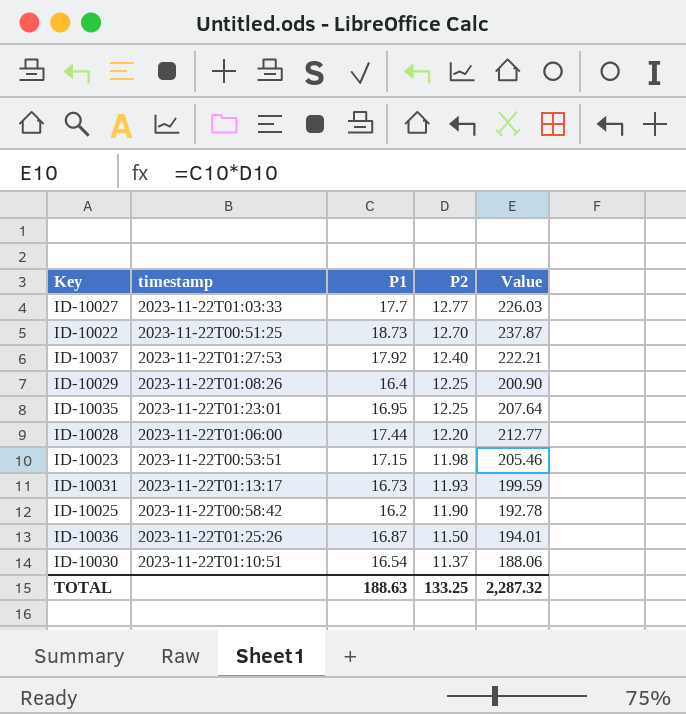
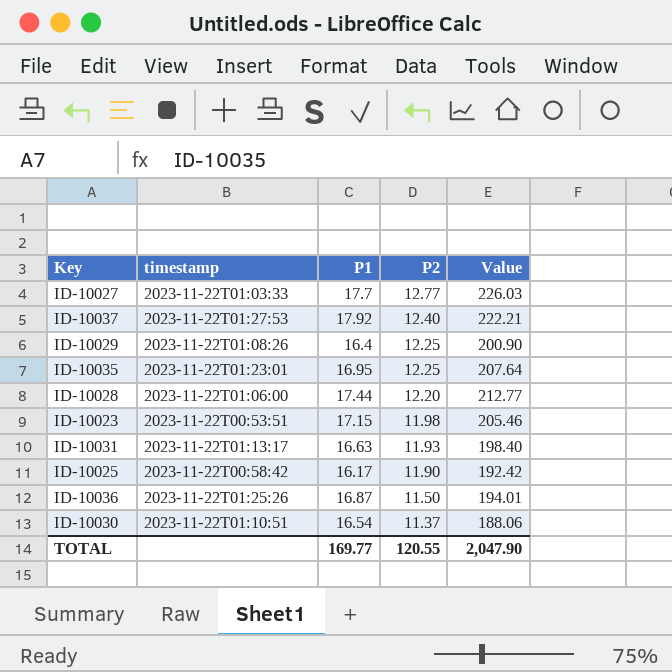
row ID-10022: 2023-11-22T00:51:25 | 18.73 | 12.70 | 237.87 -> none
ID-10031 | P1: 16.73 -> 16.63
ID-10031 | Value: 199.59 -> 198.40
ID-10025 | P1: 16.2 -> 16.17
ID-10025 | Value: 192.78 -> 192.42
TOTAL | P1: 188.63 -> 169.77
TOTAL | P2: 133.25 -> 120.55
TOTAL | Value: 2,287.32 -> 2,047.90

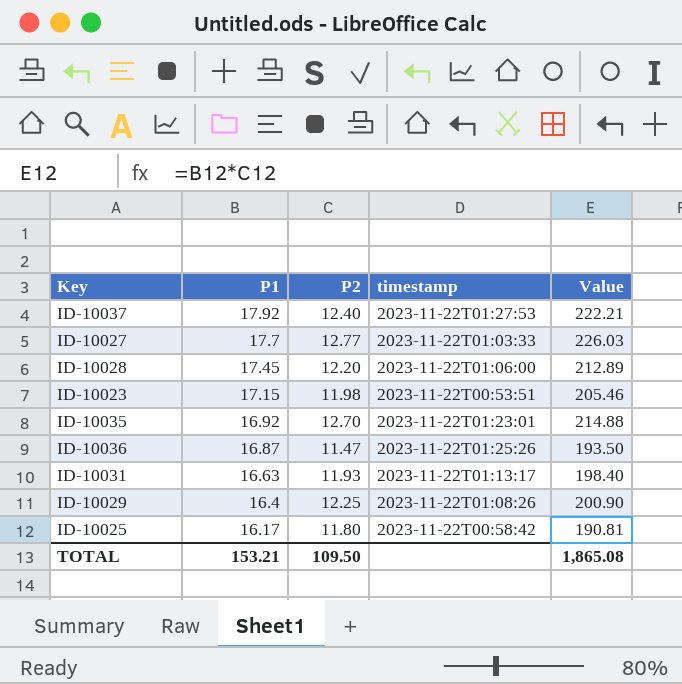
row order: P2 descending -> P1 descending
column timestamp | position: 2 -> 4
row ID-10030: 2023-11-22T01:10:51 | 16.54 | 11.37 | 188.06 -> none
ID-10028 | P1: 17.44 -> 17.45
ID-10028 | Value: 212.77 -> 212.89
ID-10035 | P1: 16.95 -> 16.92
ID-10035 | P2: 12.25 -> 12.70
ID-10035 | Value: 207.64 -> 214.88
ID-10036 | P2: 11.50 -> 11.47
ID-10036 | Value: 194.01 -> 193.50
ID-10025 | P2: 11.90 -> 11.80
ID-10025 | Value: 192.42 -> 190.81
TOTAL | P1: 169.77 -> 153.21
TOTAL | P2: 120.55 -> 109.50
TOTAL | Value: 2,047.90 -> 1,865.08

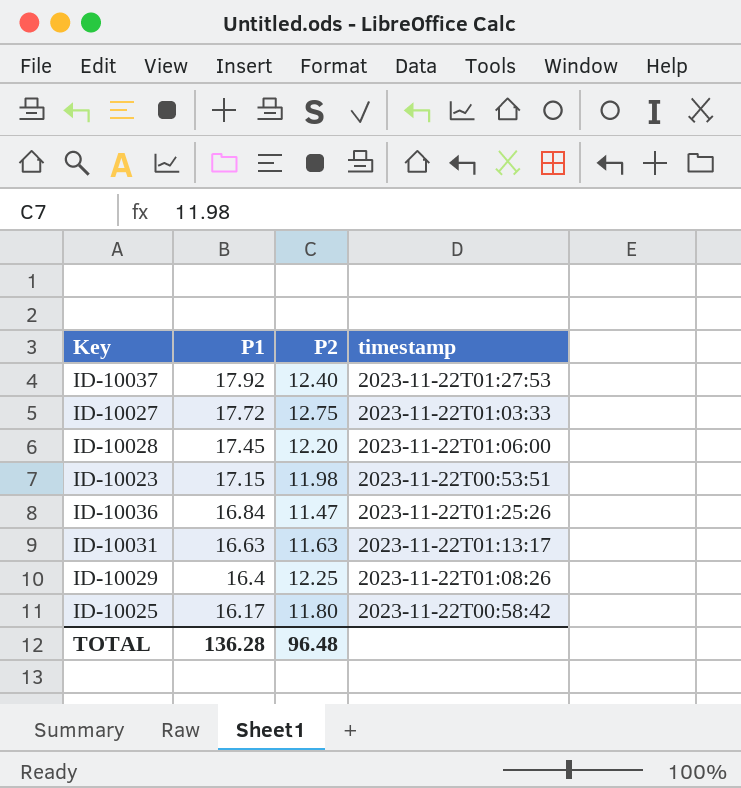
column Value | formula: [P1] * [P2] -> none
row ID-10035: 16.92 | 12.70 | 2023-11-22T01:23:01 | 214.88 -> none
ID-10027 | P1: 17.7 -> 17.72
ID-10027 | P2: 12.77 -> 12.75
ID-10036 | P1: 16.87 -> 16.84
ID-10031 | P2: 11.93 -> 11.63
TOTAL | P1: 153.21 -> 136.28
TOTAL | P2: 109.50 -> 96.48

